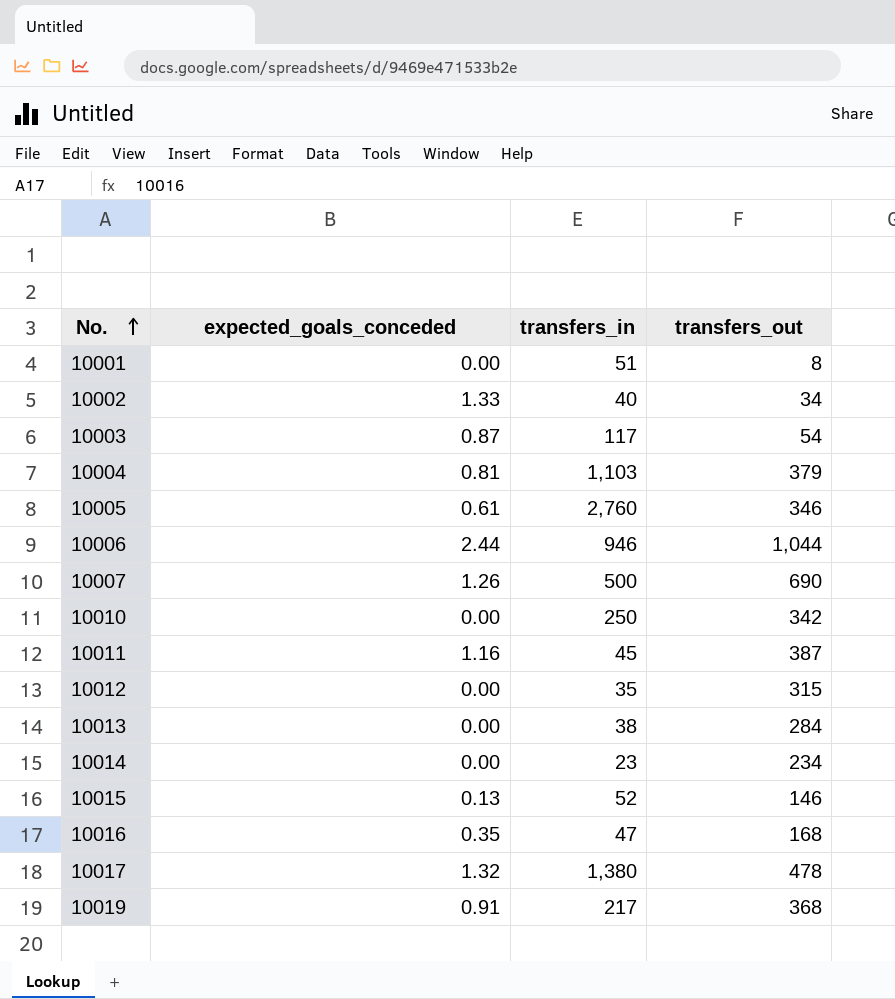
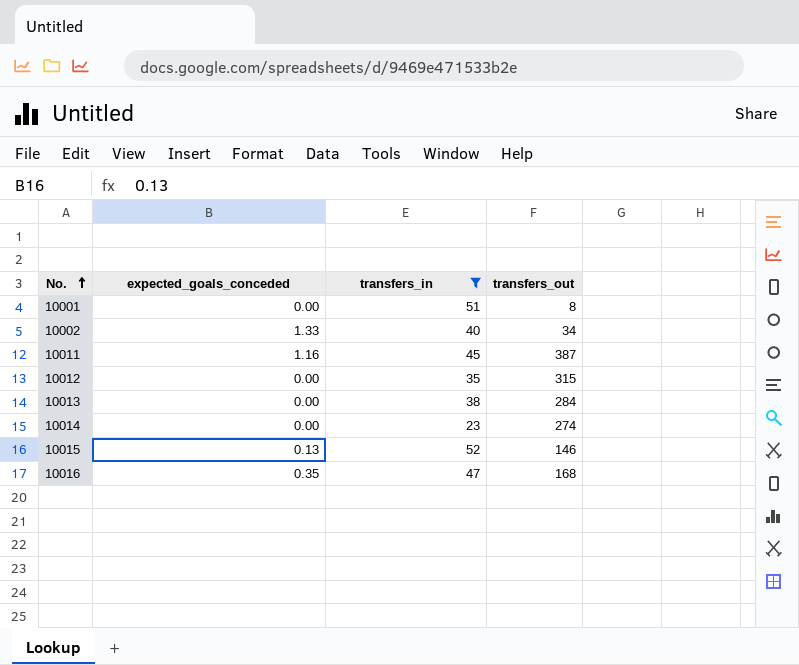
filter: none -> transfers_in <= 52
10014 | transfers_out: 234 -> 274

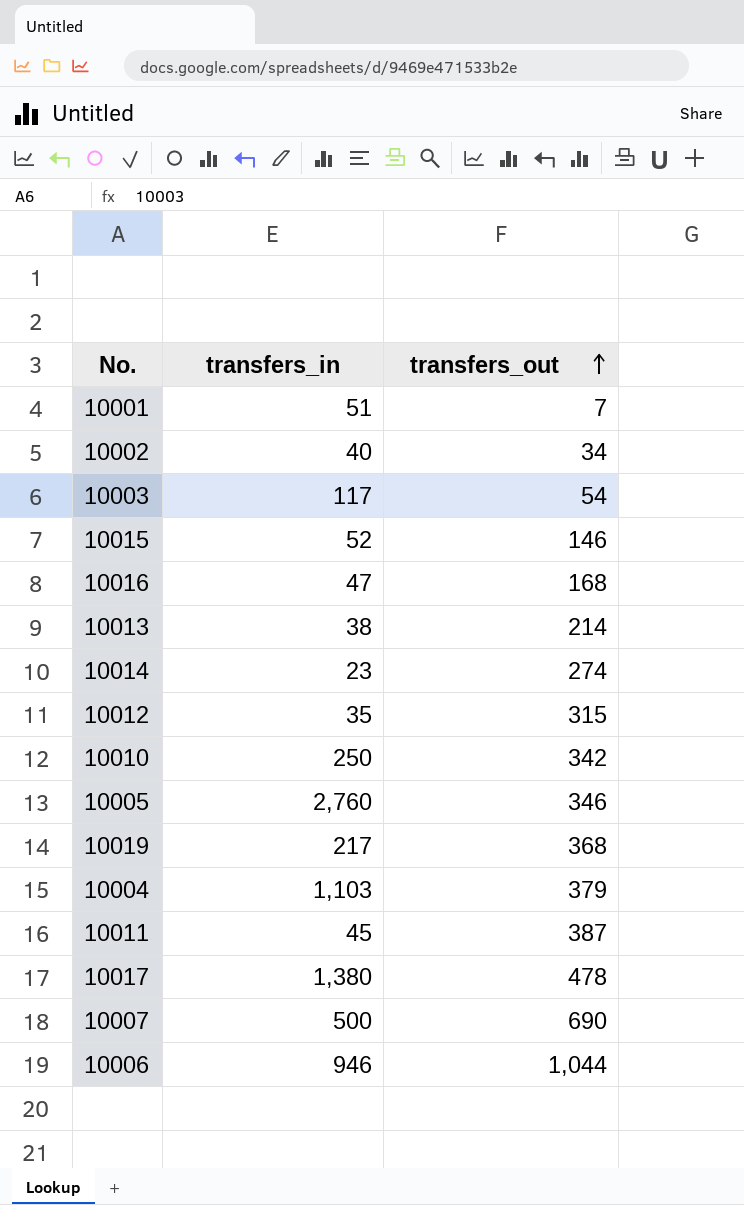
filter: transfers_in <= 52 -> none
row order: No. ascending -> transfers_out ascending
column expected_goals_conceded | position: 2 -> none
10001 | transfers_out: 8 -> 7
10013 | transfers_out: 284 -> 214

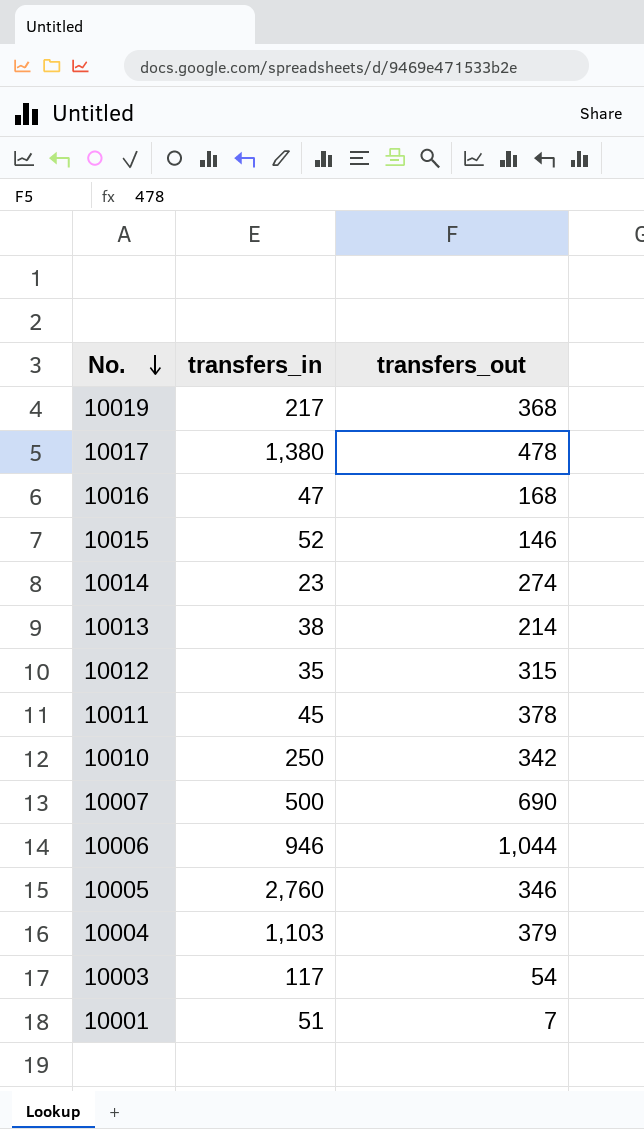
row order: transfers_out ascending -> No. descending
row 10002: 40 | 34 -> none
10011 | transfers_out: 387 -> 378

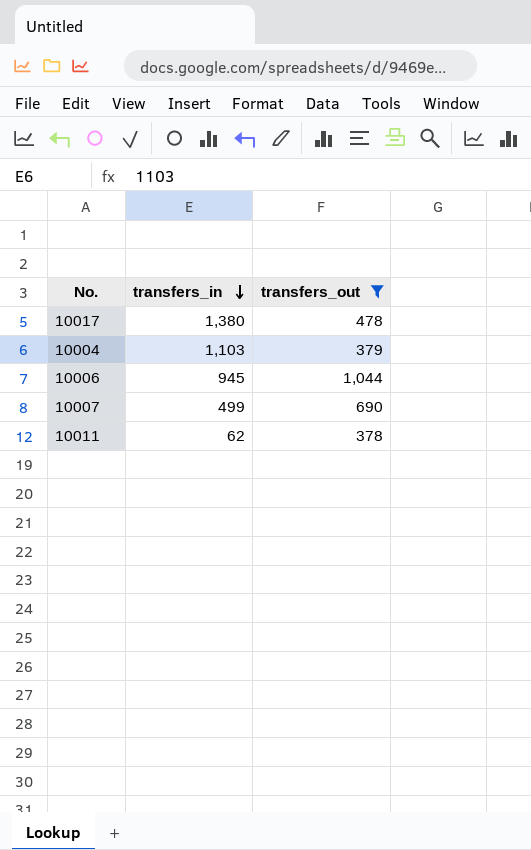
filter: none -> transfers_out >= 378
row order: No. descending -> transfers_in descending
10006 | transfers_in: 946 -> 945
10007 | transfers_in: 500 -> 499
10011 | transfers_in: 45 -> 62

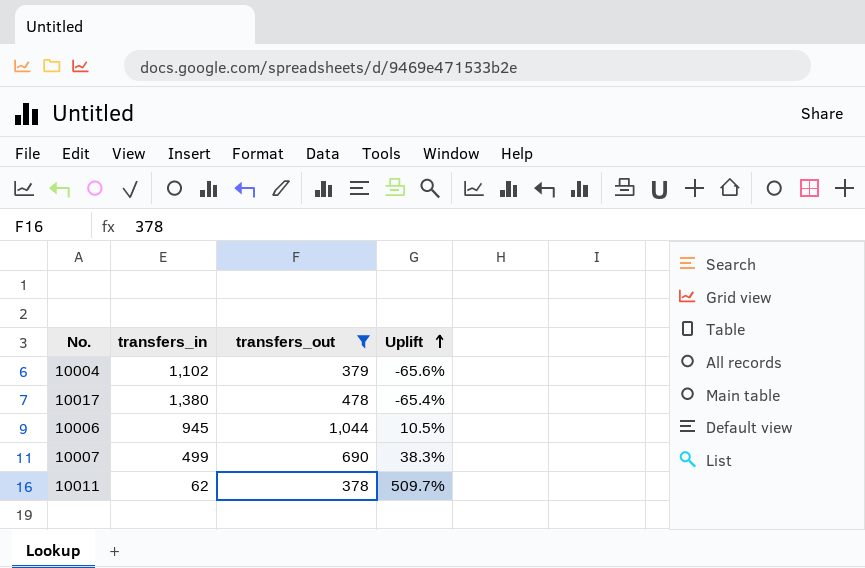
row order: transfers_in descending -> Uplift ascending
column Uplift | formula: none -> ([transfers_out] - [transfers_in]) / [transfers_in]
10004 | transfers_in: 1,103 -> 1,102

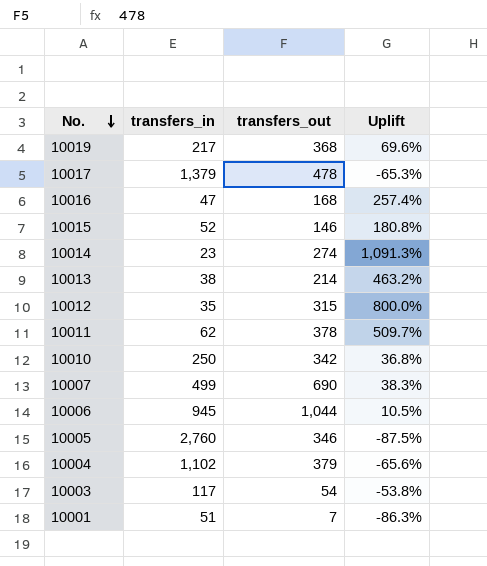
filter: transfers_out >= 378 -> none
row order: Uplift ascending -> No. descending
10017 | transfers_in: 1,380 -> 1,379
10017 | Uplift: -65.4% -> -65.3%

